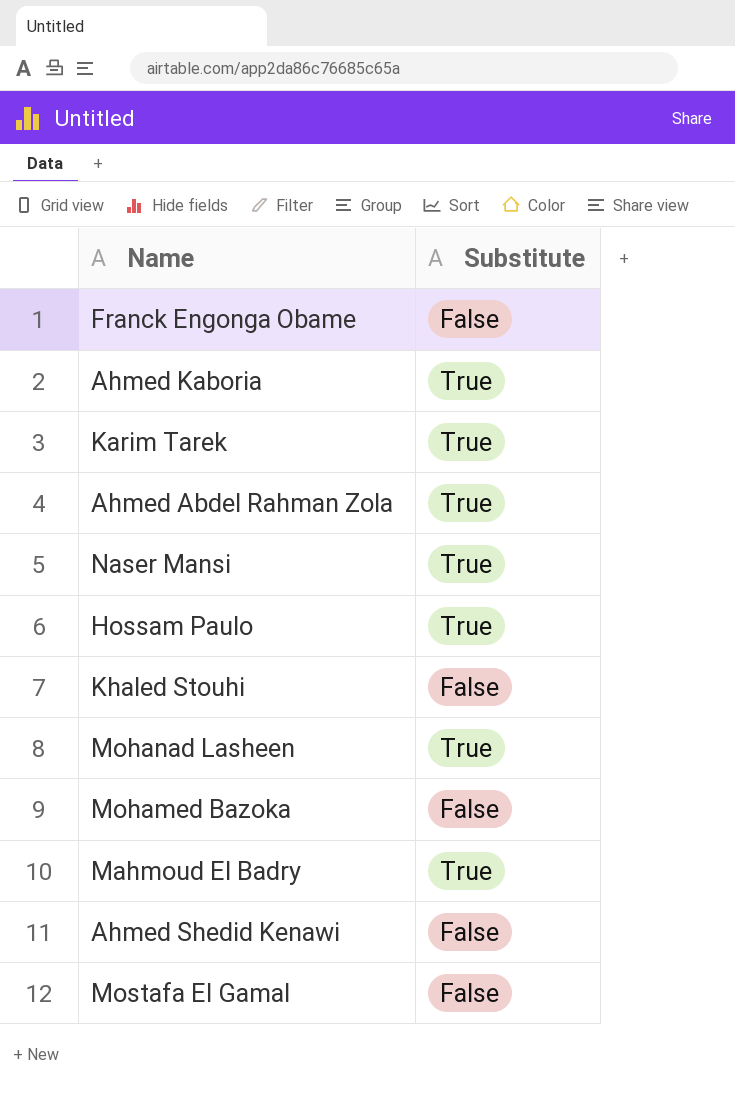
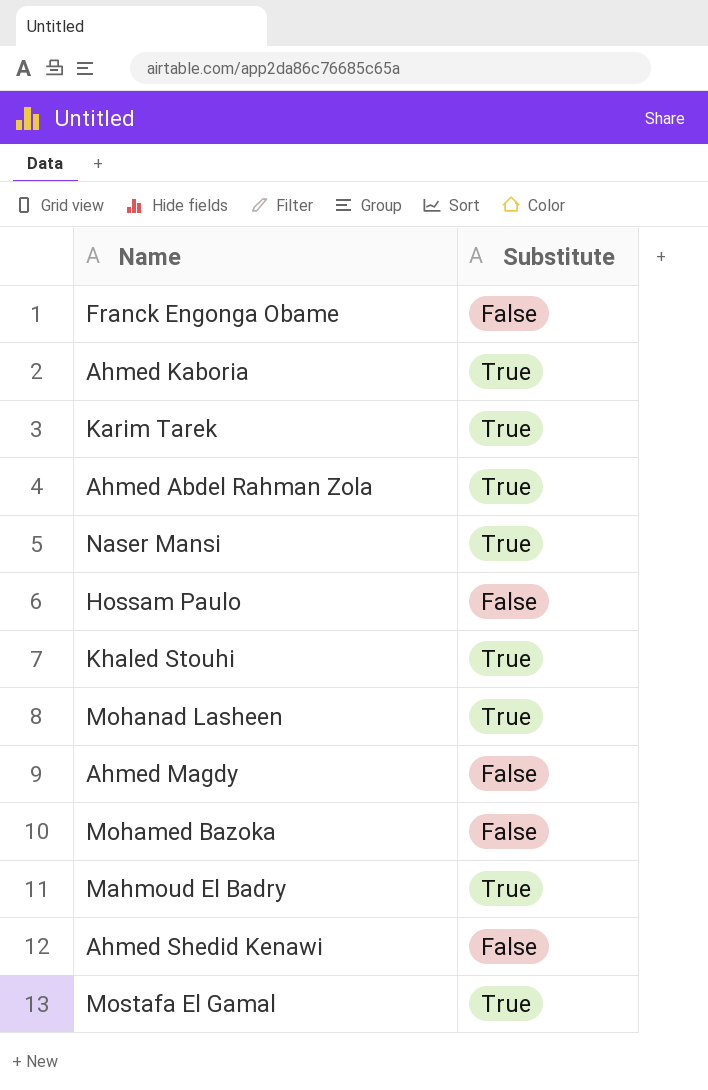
Hossam Paulo | Substitute: True -> False
Khaled Stouhi | Substitute: False -> True
row Ahmed Magdy: none -> False
Mostafa El Gamal | Substitute: False -> True

